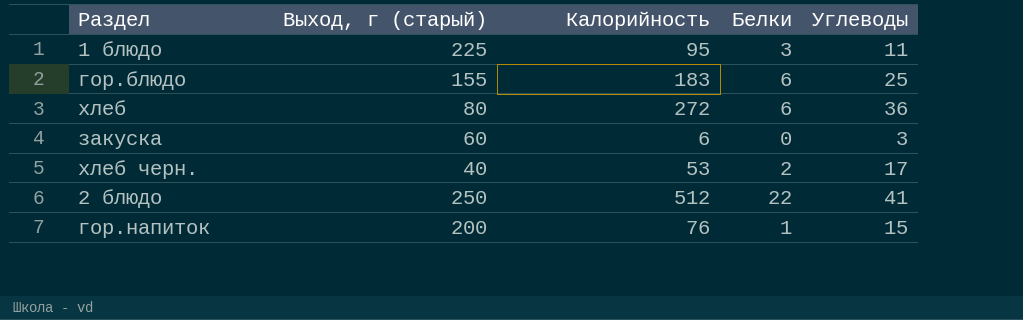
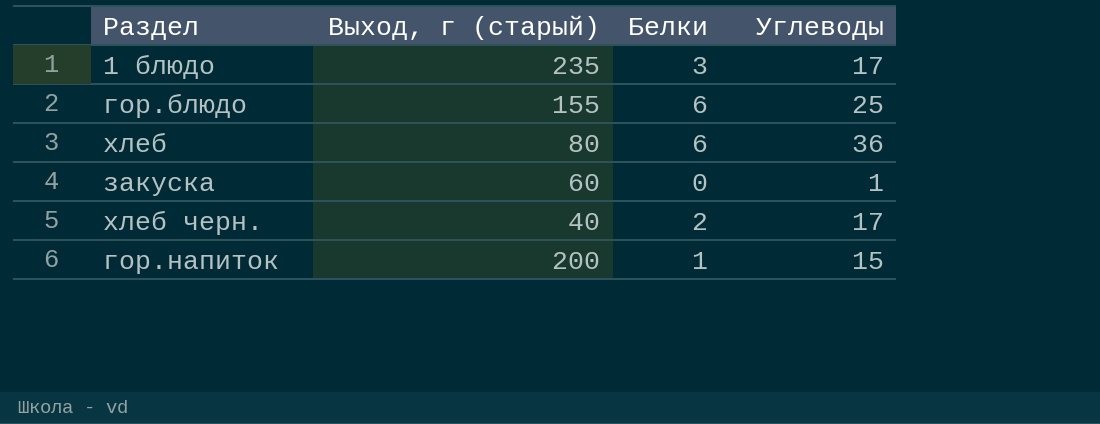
column Калорийность | position: 3 -> none
row 2 блюдо: 250 | 512 | 22 | 41 -> none
1 блюдо | Выход, г (старый): 225 -> 235
1 блюдо | Углеводы: 11 -> 17
закуска | Углеводы: 3 -> 1

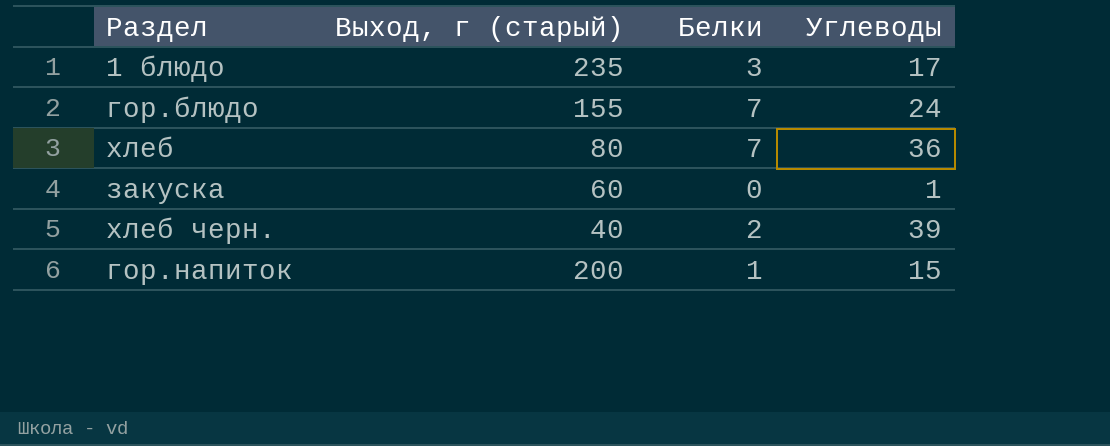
гор.блюдо | Белки: 6 -> 7
гор.блюдо | Углеводы: 25 -> 24
хлеб | Белки: 6 -> 7
хлеб черн. | Углеводы: 17 -> 39

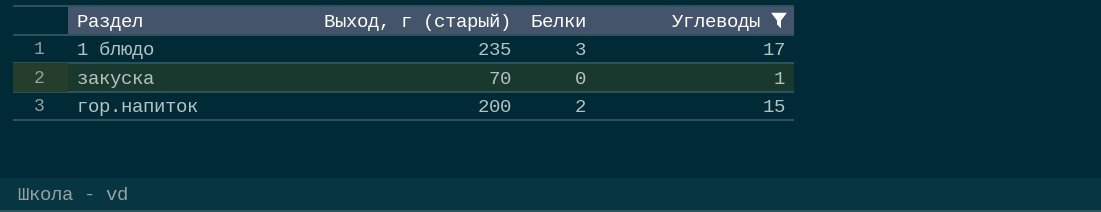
filter: none -> Углеводы <= 17
закуска | Выход, г (старый): 60 -> 70
гор.напиток | Белки: 1 -> 2

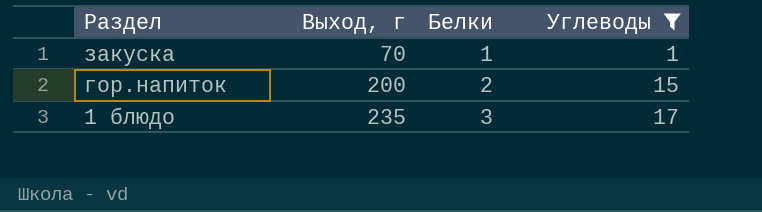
row order: none -> Раздел descending
column name: Выход, г (старый) -> Выход, г
закуска | Белки: 0 -> 1

